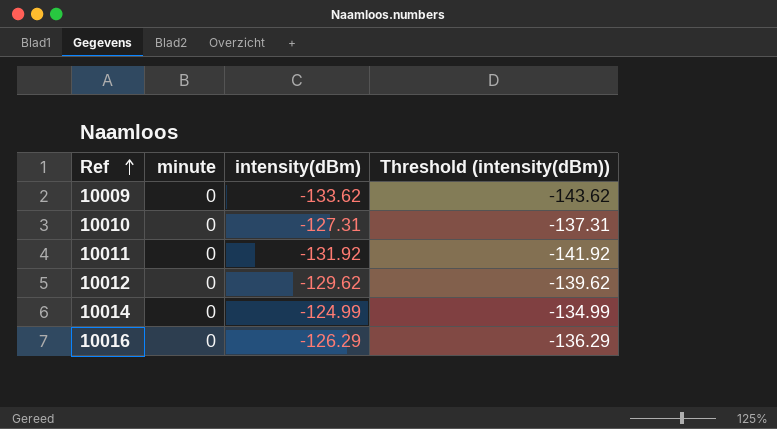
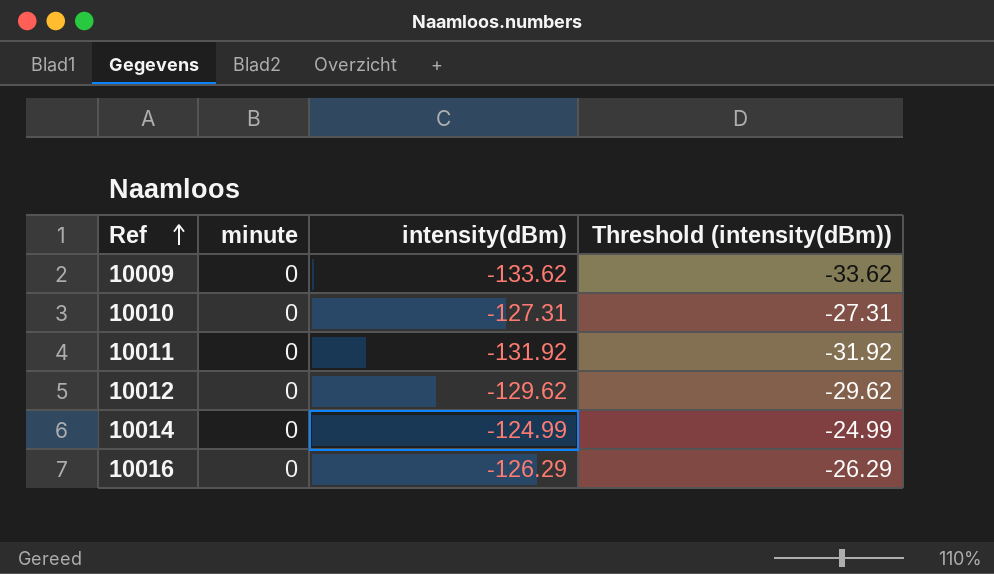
column Threshold (intensity(dBm)) | formula: [intensity(dBm)] - 10 -> [intensity(dBm)] + 100

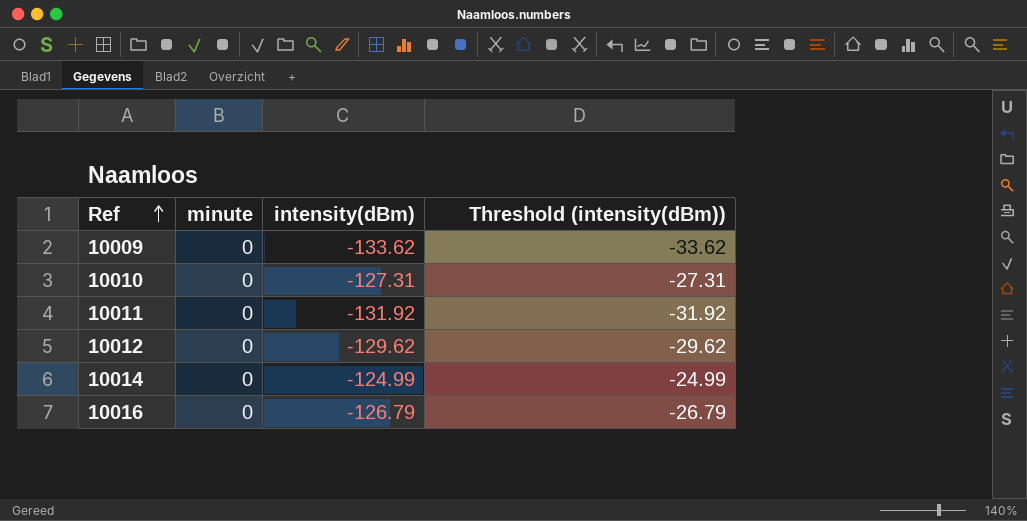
10016 | intensity(dBm): -126.29 -> -126.79
10016 | Threshold (intensity(dBm)): -26.29 -> -26.79

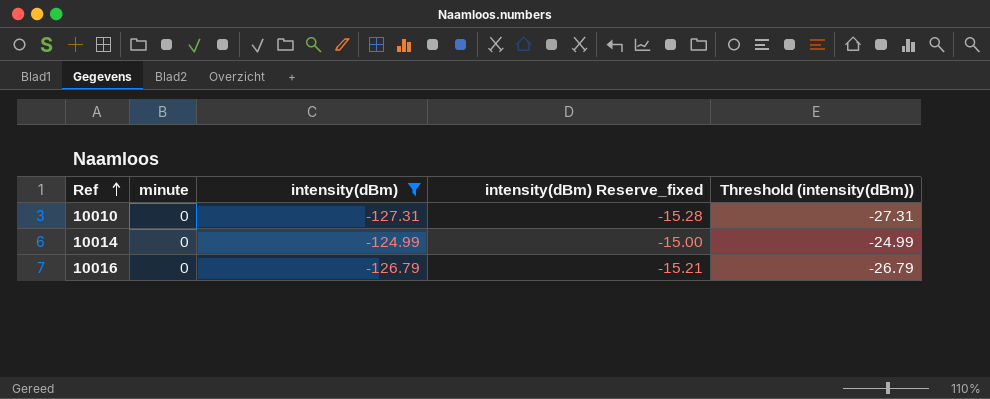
filter: none -> intensity(dBm) >= -127.31
column intensity(dBm) Reserve_fixed | formula: none -> [intensity(dBm)] * 0.12

